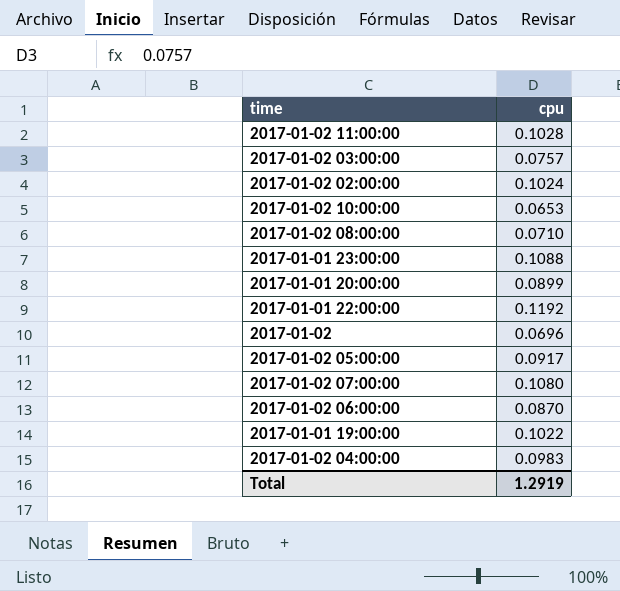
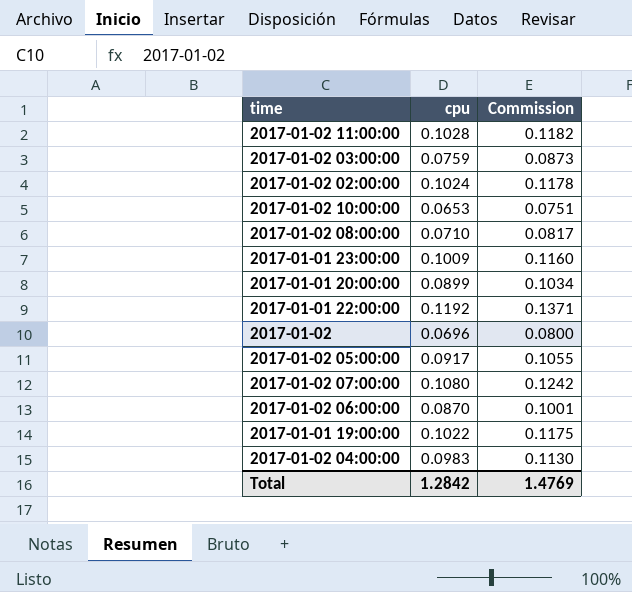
column Commission | formula: none -> [cpu] * 1.15
2017-01-02 03:00:00 | cpu: 0.0757 -> 0.0759
2017-01-01 23:00:00 | cpu: 0.1088 -> 0.1009
Total | cpu: 1.2919 -> 1.2842

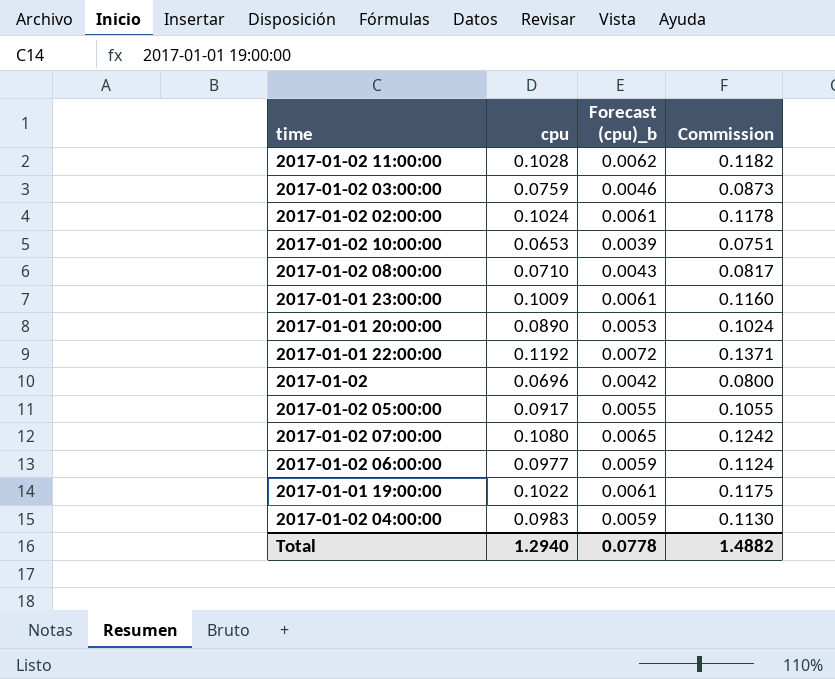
column Forecast (cpu)_b | formula: none -> [cpu] * 0.06
2017-01-01 20:00:00 | cpu: 0.0899 -> 0.0890
2017-01-01 20:00:00 | Commission: 0.1034 -> 0.1024
2017-01-02 06:00:00 | cpu: 0.0870 -> 0.0977
2017-01-02 06:00:00 | Commission: 0.1001 -> 0.1124
Total | cpu: 1.2842 -> 1.2940
Total | Commission: 1.4769 -> 1.4882

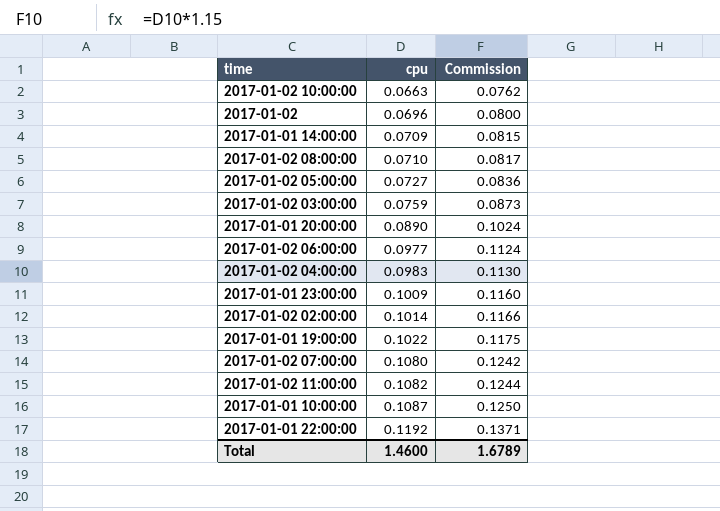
row order: none -> cpu ascending
column Forecast (cpu)_b | formula: [cpu] * 0.06 -> none
2017-01-02 10:00:00 | cpu: 0.0653 -> 0.0663
2017-01-02 10:00:00 | Commission: 0.0751 -> 0.0762
row 2017-01-01 14:00:00: none -> 0.0709 | 0.0815
2017-01-02 05:00:00 | cpu: 0.0917 -> 0.0727
2017-01-02 05:00:00 | Commission: 0.1055 -> 0.0836
2017-01-02 02:00:00 | cpu: 0.1024 -> 0.1014
2017-01-02 02:00:00 | Commission: 0.1178 -> 0.1166
2017-01-02 11:00:00 | cpu: 0.1028 -> 0.1082
2017-01-02 11:00:00 | Commission: 0.1182 -> 0.1244
row 2017-01-01 10:00:00: none -> 0.1087 | 0.1250
Total | cpu: 1.2940 -> 1.4600
Total | Commission: 1.4882 -> 1.6789

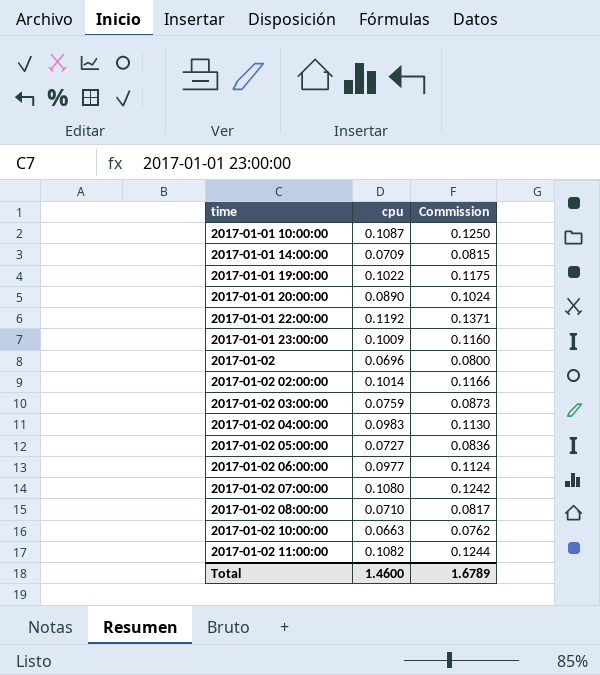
row order: cpu ascending -> time ascending

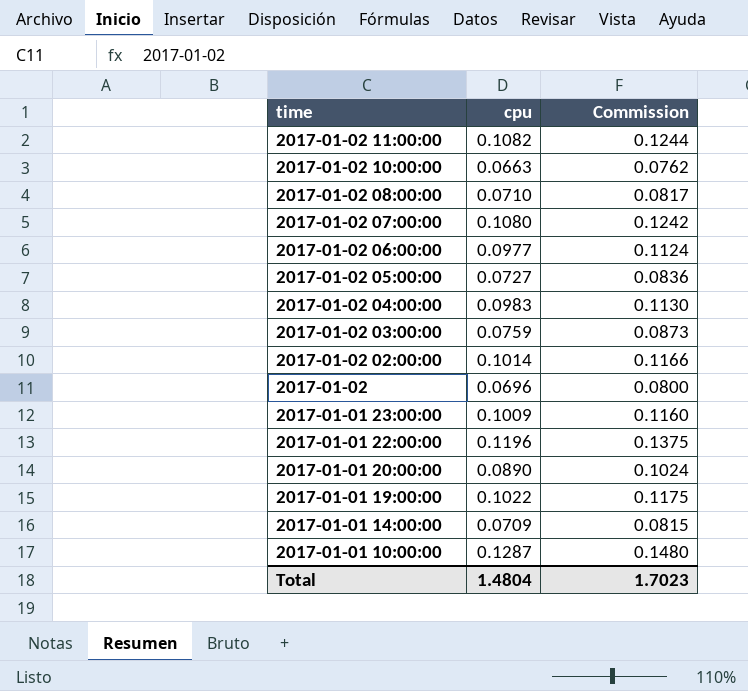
row order: time ascending -> time descending
2017-01-01 22:00:00 | cpu: 0.1192 -> 0.1196
2017-01-01 22:00:00 | Commission: 0.1371 -> 0.1375
2017-01-01 10:00:00 | cpu: 0.1087 -> 0.1287
2017-01-01 10:00:00 | Commission: 0.1250 -> 0.1480
Total | cpu: 1.4600 -> 1.4804
Total | Commission: 1.6789 -> 1.7023

